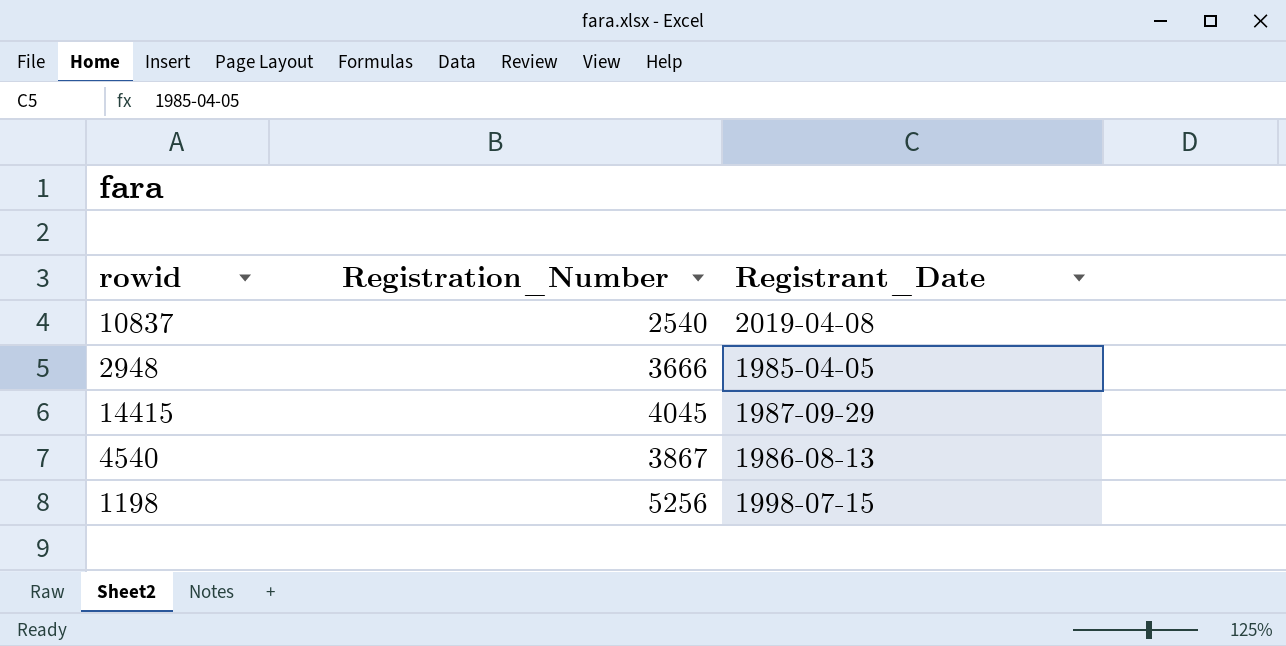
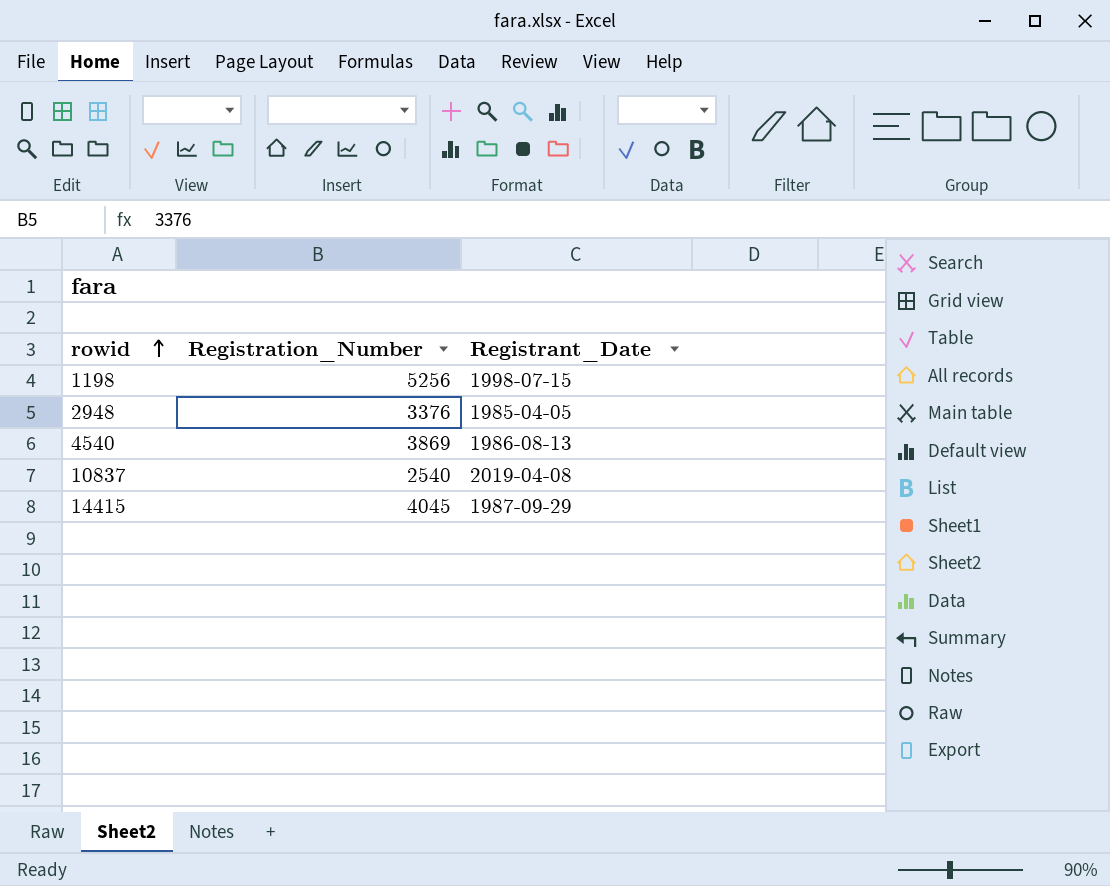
row order: none -> rowid ascending
2948 | Registration_Number: 3666 -> 3376
4540 | Registration_Number: 3867 -> 3869

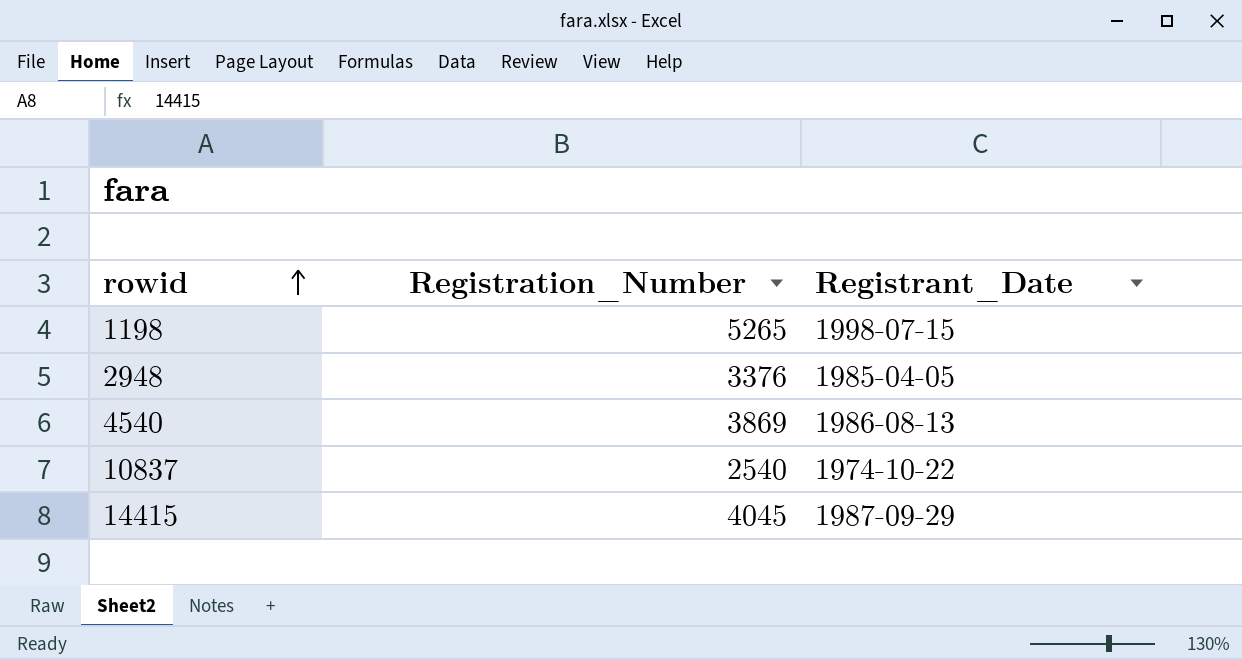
1198 | Registration_Number: 5256 -> 5265
10837 | Registrant_Date: 2019-04-08 -> 1974-10-22

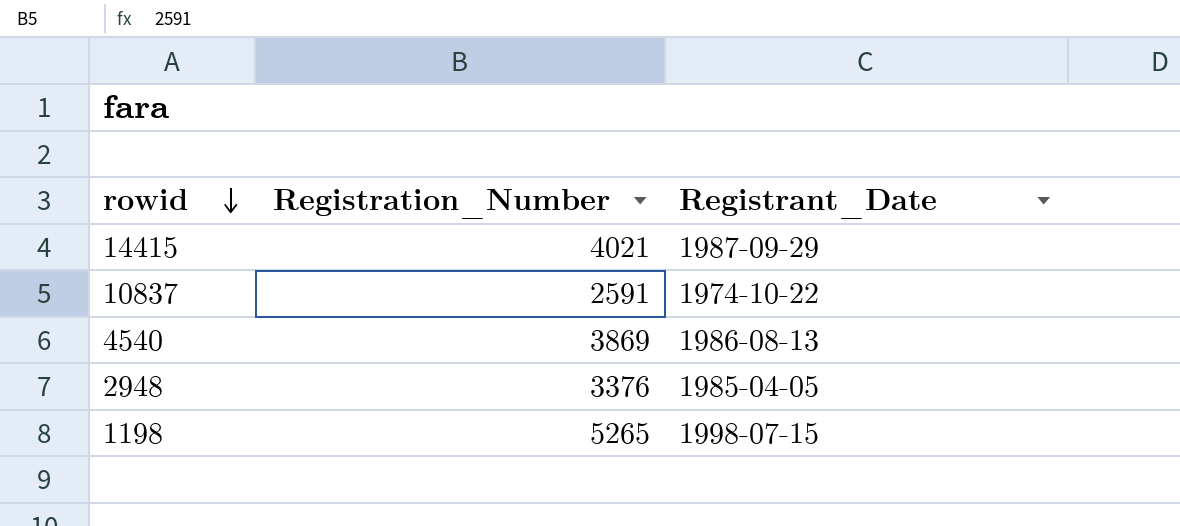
row order: rowid ascending -> rowid descending
14415 | Registration_Number: 4045 -> 4021
10837 | Registration_Number: 2540 -> 2591

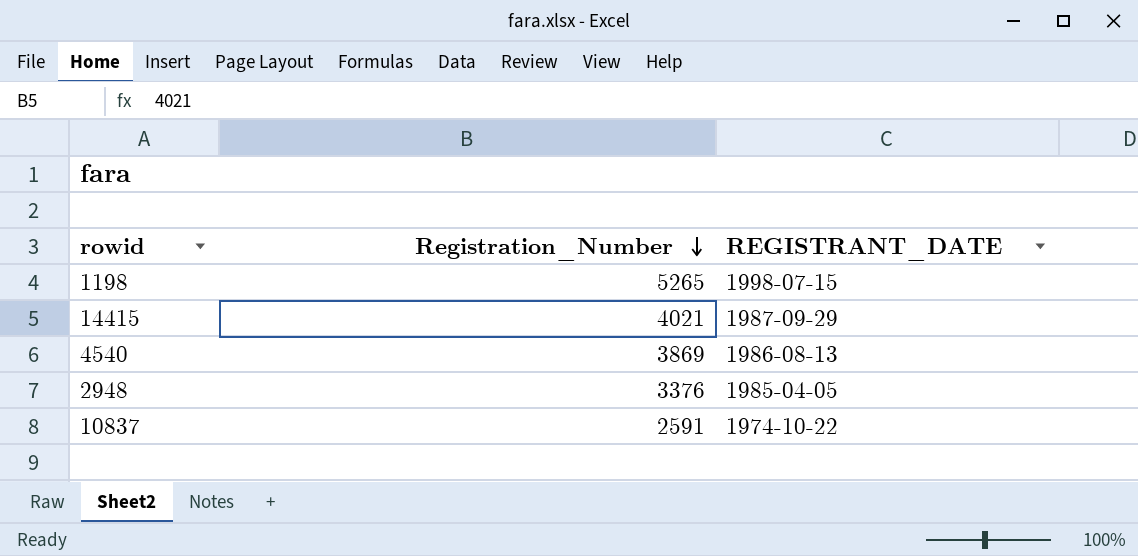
row order: rowid descending -> Registration_Number descending
column name: Registrant_Date -> REGISTRANT_DATE

